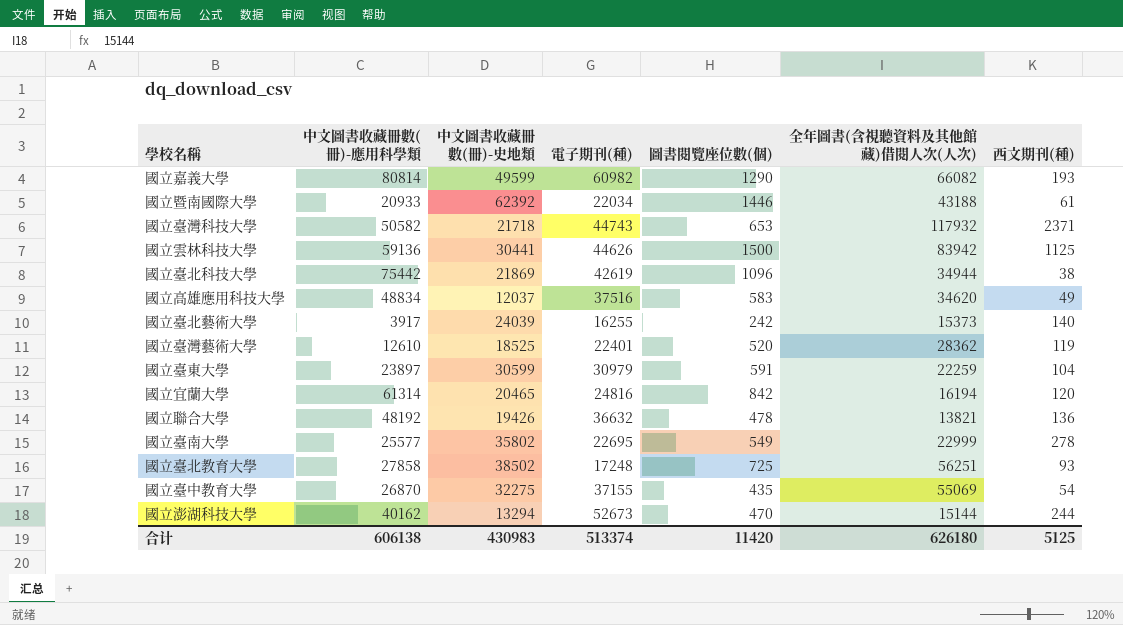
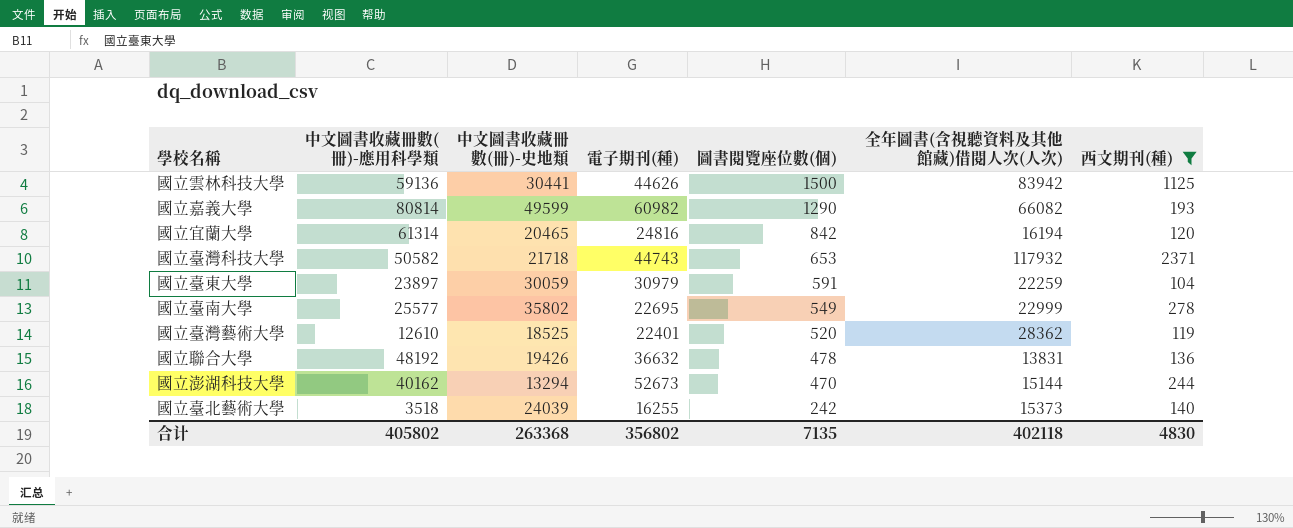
filter: none -> 西文期刊(種) >= 104
row order: none -> 圖書閱覽座位數(個) descending
國立臺東大學 | 中文圖書收藏冊數(冊)-史地類: 30599 -> 30059
國立聯合大學 | 全年圖書(含視聽資料及其他館藏)借閱人次(人次): 13821 -> 13831
國立臺北藝術大學 | 中文圖書收藏冊數(冊)-應用科學類: 3917 -> 3518
合计 | 中文圖書收藏冊數(冊)-應用科學類: 606138 -> 405802
合计 | 中文圖書收藏冊數(冊)-史地類: 430983 -> 263368
合计 | 電子期刊(種): 513374 -> 356802
合计 | 圖書閱覽座位數(個): 11420 -> 7135
合计 | 全年圖書(含視聽資料及其他館藏)借閱人次(人次): 626180 -> 402118
合计 | 西文期刊(種): 5125 -> 4830

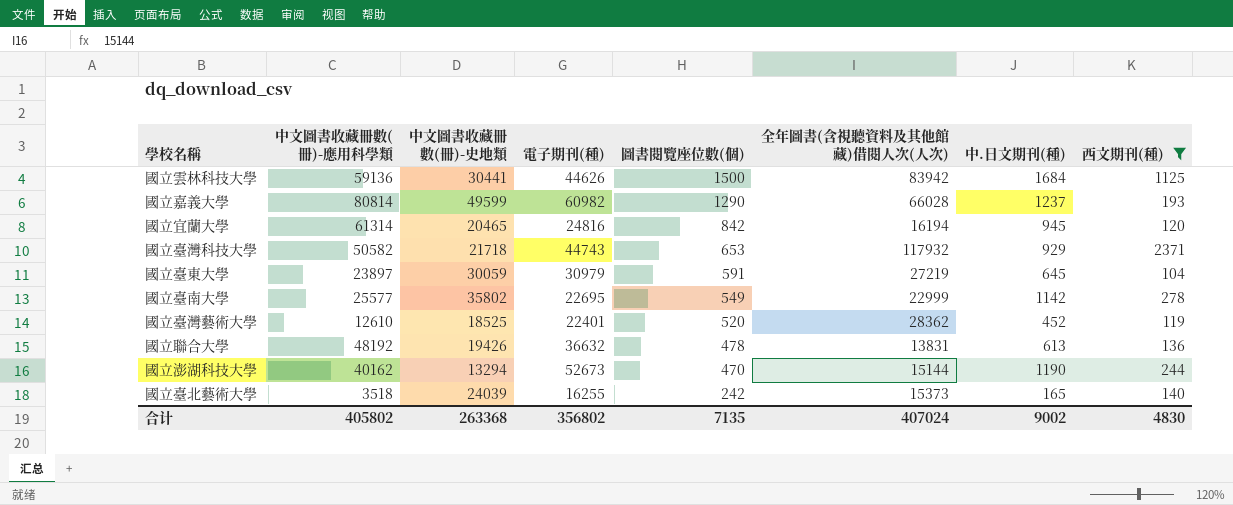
column 中.日文期刊(種) | position: none -> 7
國立嘉義大學 | 全年圖書(含視聽資料及其他館藏)借閱人次(人次): 66082 -> 66028
國立臺東大學 | 全年圖書(含視聽資料及其他館藏)借閱人次(人次): 22259 -> 27219
合计 | 全年圖書(含視聽資料及其他館藏)借閱人次(人次): 402118 -> 407024

